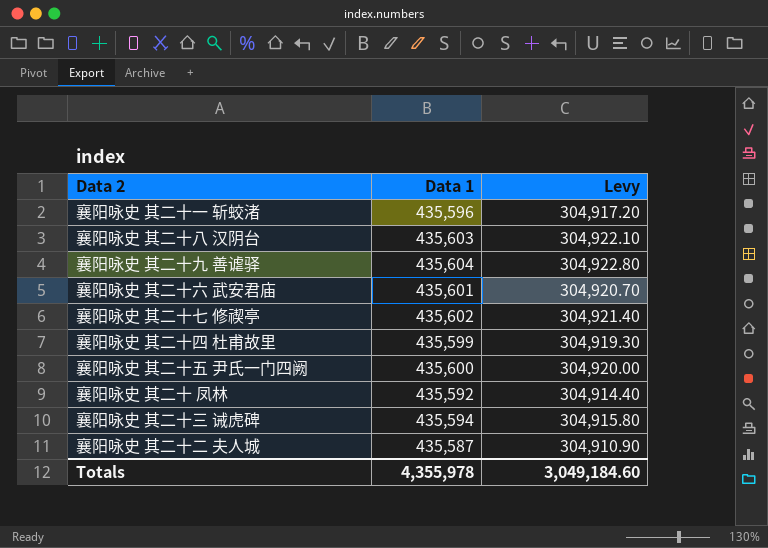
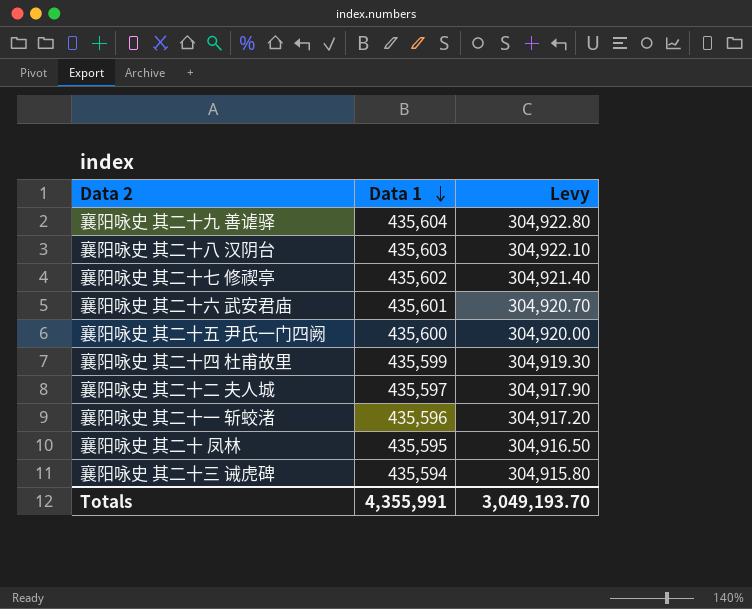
row order: none -> Data 1 descending
襄阳咏史 其二十二 夫人城 | Data 1: 435,587 -> 435,597
襄阳咏史 其二十二 夫人城 | Levy: 304,910.90 -> 304,917.90
襄阳咏史 其二十 凤林 | Data 1: 435,592 -> 435,595
襄阳咏史 其二十 凤林 | Levy: 304,914.40 -> 304,916.50
Totals | Data 1: 4,355,978 -> 4,355,991
Totals | Levy: 3,049,184.60 -> 3,049,193.70

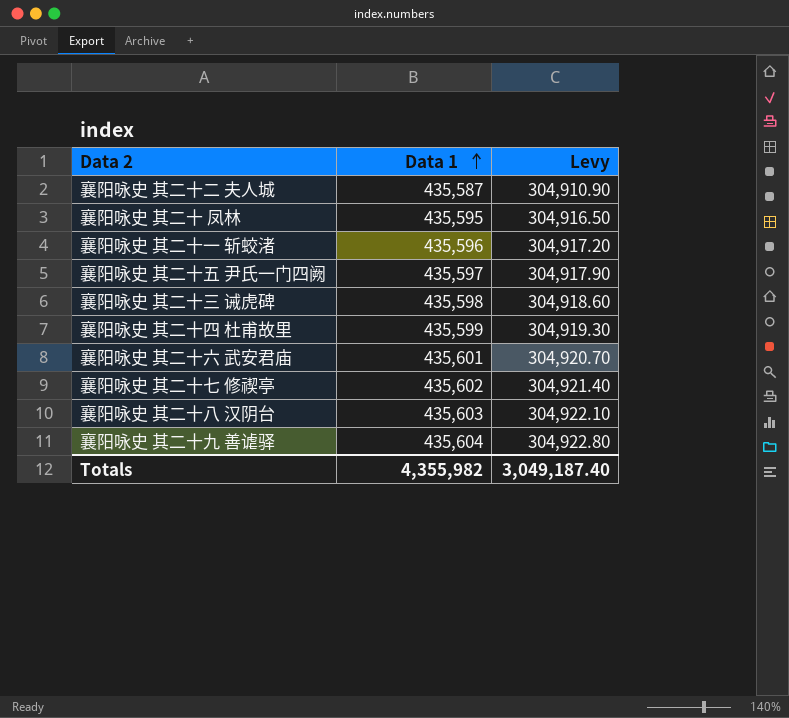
row order: Data 1 descending -> Data 1 ascending
襄阳咏史 其二十二 夫人城 | Data 1: 435,597 -> 435,587
襄阳咏史 其二十二 夫人城 | Levy: 304,917.90 -> 304,910.90
襄阳咏史 其二十五 尹氏一门四阙 | Data 1: 435,600 -> 435,597
襄阳咏史 其二十五 尹氏一门四阙 | Levy: 304,920.00 -> 304,917.90
襄阳咏史 其二十三 诫虎碑 | Data 1: 435,594 -> 435,598
襄阳咏史 其二十三 诫虎碑 | Levy: 304,915.80 -> 304,918.60
Totals | Data 1: 4,355,991 -> 4,355,982
Totals | Levy: 3,049,193.70 -> 3,049,187.40

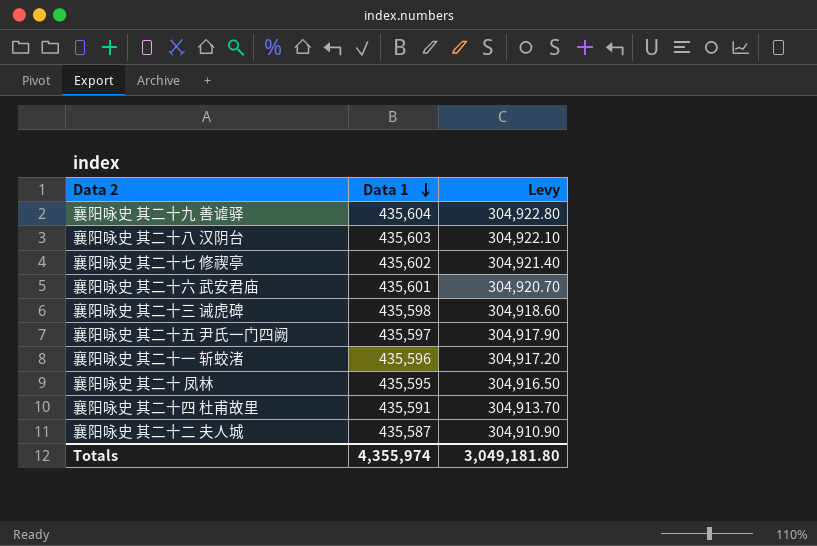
row order: Data 1 ascending -> Data 1 descending
襄阳咏史 其二十四 杜甫故里 | Data 1: 435,599 -> 435,591
襄阳咏史 其二十四 杜甫故里 | Levy: 304,919.30 -> 304,913.70
Totals | Data 1: 4,355,982 -> 4,355,974
Totals | Levy: 3,049,187.40 -> 3,049,181.80

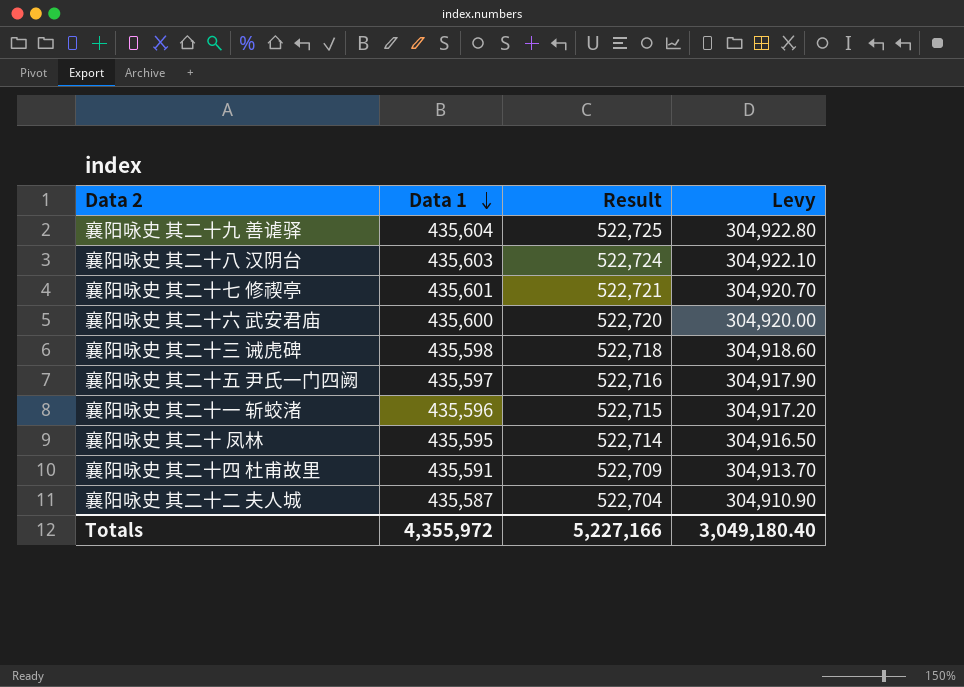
column Result | formula: none -> [Data 1] * 1.2
襄阳咏史 其二十七 修禊亭 | Data 1: 435,602 -> 435,601
襄阳咏史 其二十七 修禊亭 | Levy: 304,921.40 -> 304,920.70
襄阳咏史 其二十六 武安君庙 | Data 1: 435,601 -> 435,600
襄阳咏史 其二十六 武安君庙 | Levy: 304,920.70 -> 304,920.00
Totals | Data 1: 4,355,974 -> 4,355,972
Totals | Levy: 3,049,181.80 -> 3,049,180.40

